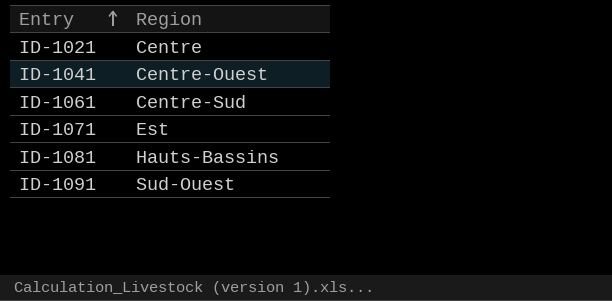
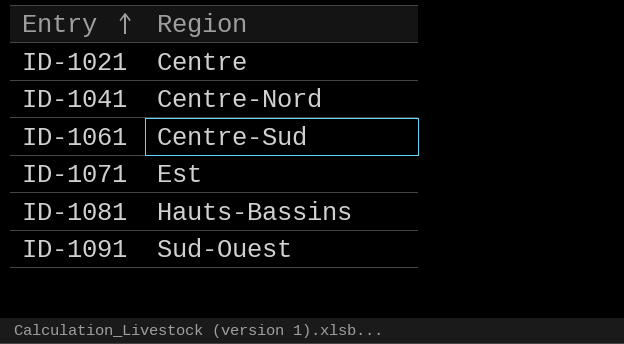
ID-1041 | Region: Centre-Ouest -> Centre-Nord

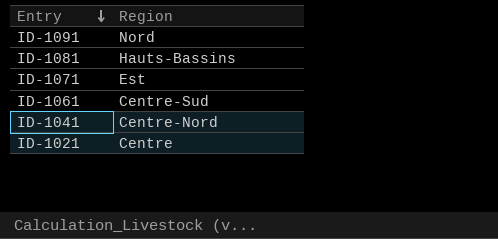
row order: Entry ascending -> Entry descending
ID-1091 | Region: Sud-Ouest -> Nord

